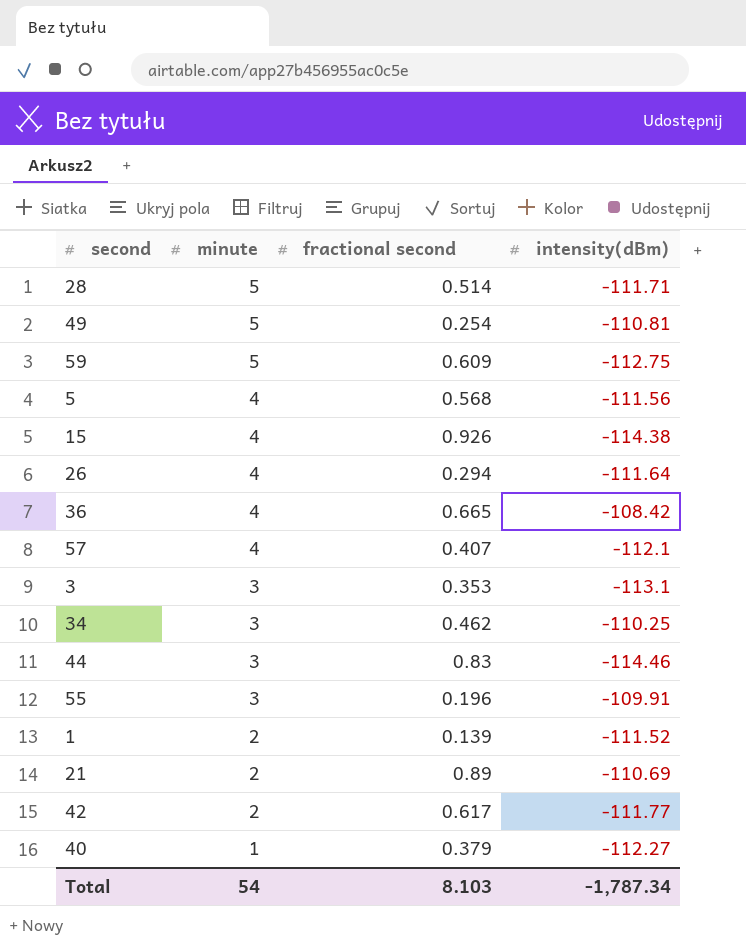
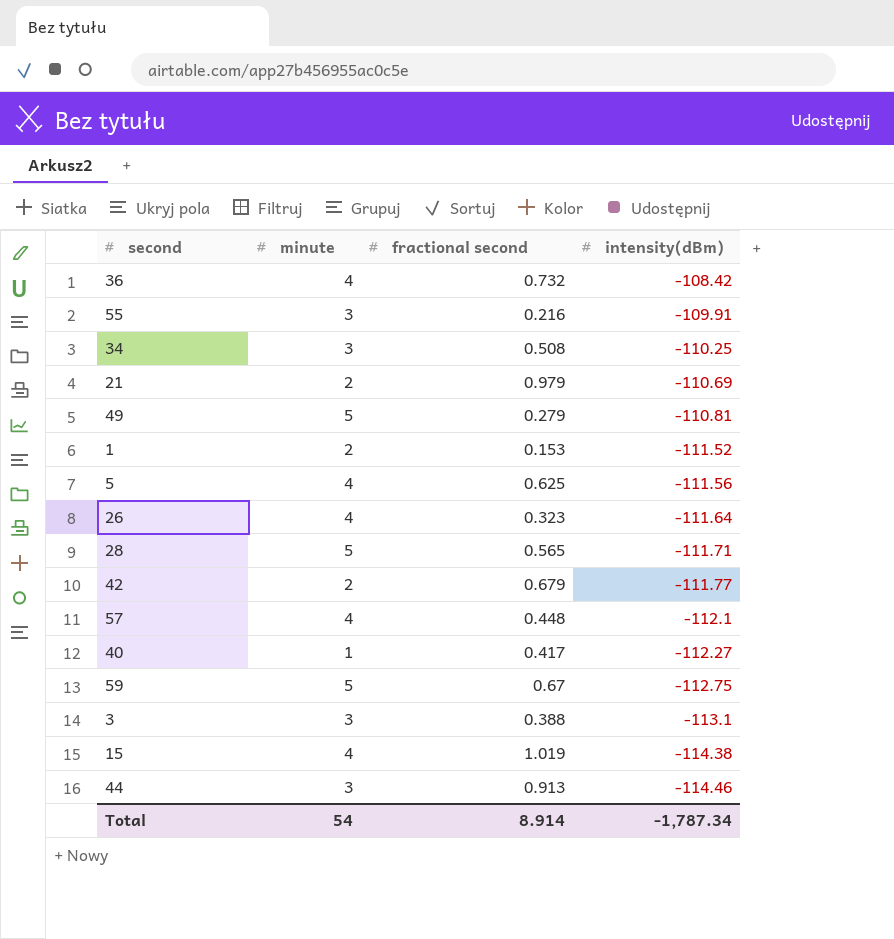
row order: minute descending -> intensity(dBm) descending
36 | fractional second: 0.665 -> 0.732
55 | fractional second: 0.196 -> 0.216
34 | fractional second: 0.462 -> 0.508
21 | fractional second: 0.89 -> 0.979
49 | fractional second: 0.254 -> 0.279
1 | fractional second: 0.139 -> 0.153
5 | fractional second: 0.568 -> 0.625
26 | fractional second: 0.294 -> 0.323
28 | fractional second: 0.514 -> 0.565
42 | fractional second: 0.617 -> 0.679
57 | fractional second: 0.407 -> 0.448
40 | fractional second: 0.379 -> 0.417
59 | fractional second: 0.609 -> 0.67
3 | fractional second: 0.353 -> 0.388
15 | fractional second: 0.926 -> 1.019
44 | fractional second: 0.83 -> 0.913
Total | fractional second: 8.103 -> 8.914

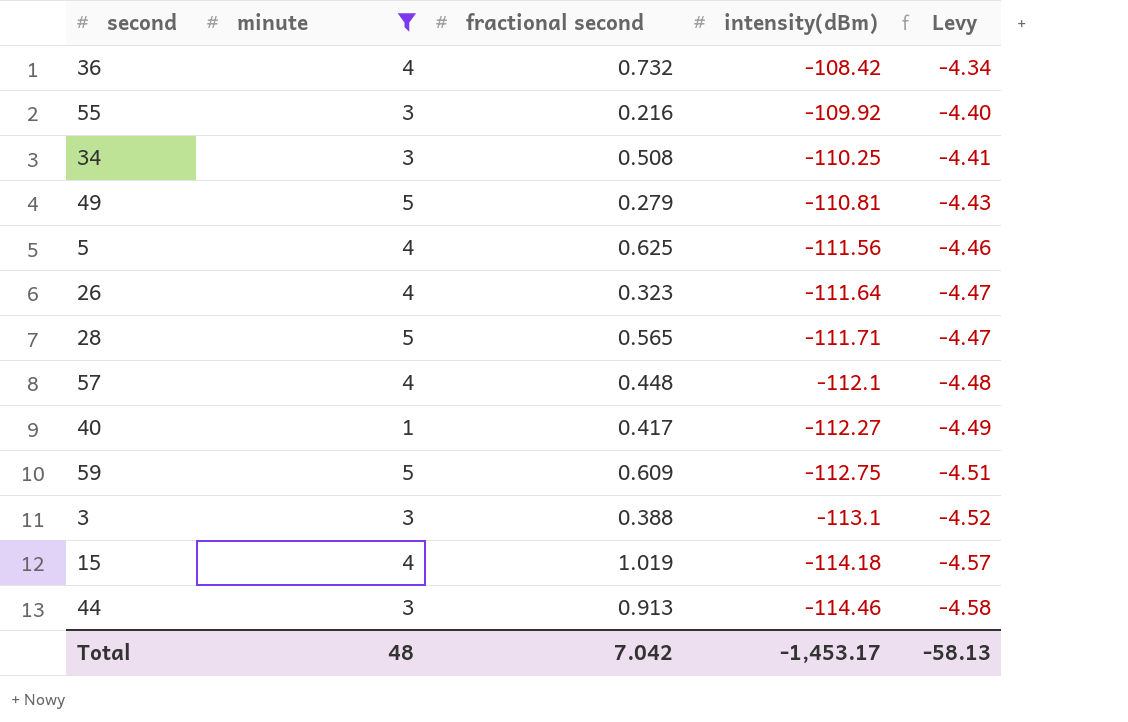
filter: none -> minute != 2
column Levy | formula: none -> [intensity(dBm)] * 0.04
55 | intensity(dBm): -109.91 -> -109.92
59 | fractional second: 0.67 -> 0.609
15 | intensity(dBm): -114.38 -> -114.18
Total | minute: 54 -> 48
Total | fractional second: 8.914 -> 7.042
Total | intensity(dBm): -1,787.34 -> -1,453.17

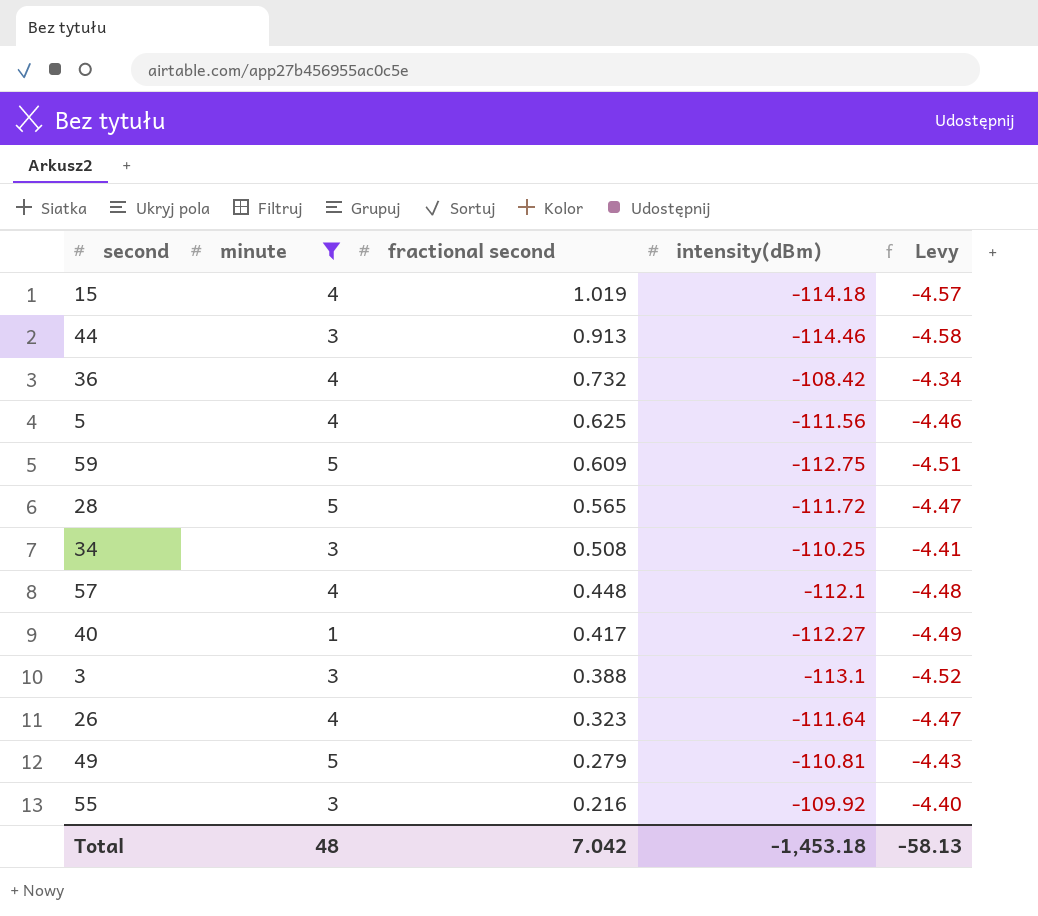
row order: intensity(dBm) descending -> fractional second descending
28 | intensity(dBm): -111.71 -> -111.72
Total | intensity(dBm): -1,453.17 -> -1,453.18

